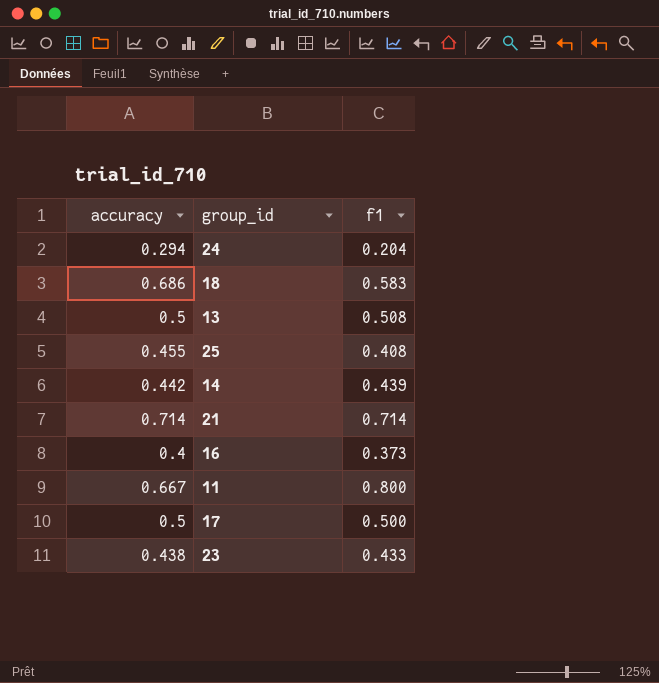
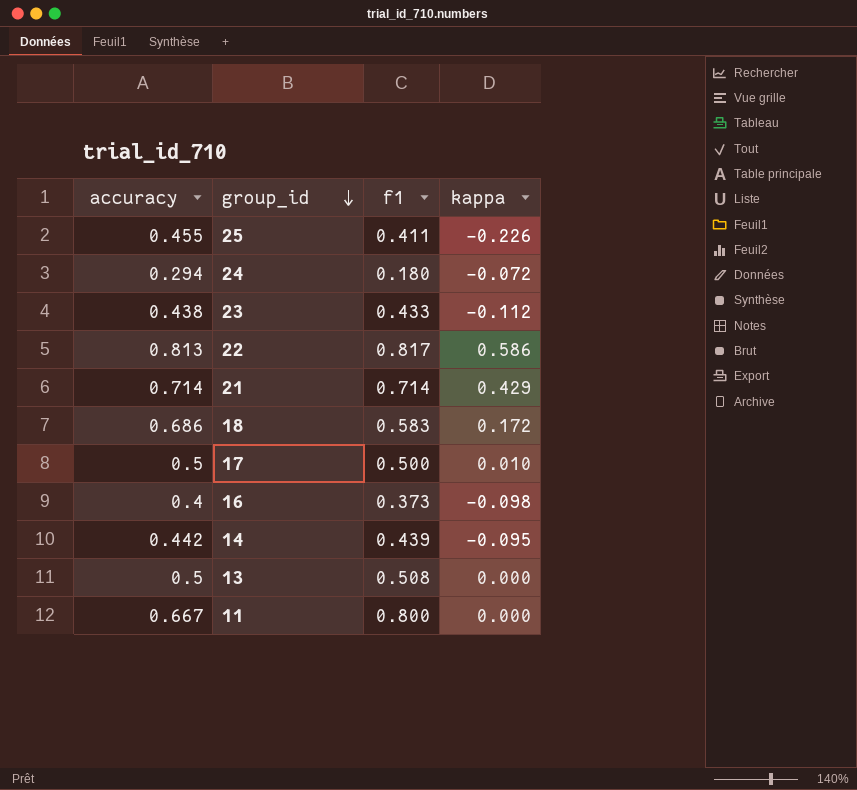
row order: none -> group_id descending
column kappa | position: none -> 4
25 | f1: 0.408 -> 0.411
24 | f1: 0.204 -> 0.180
row 22: none -> 0.813 | 0.817 | 0.586

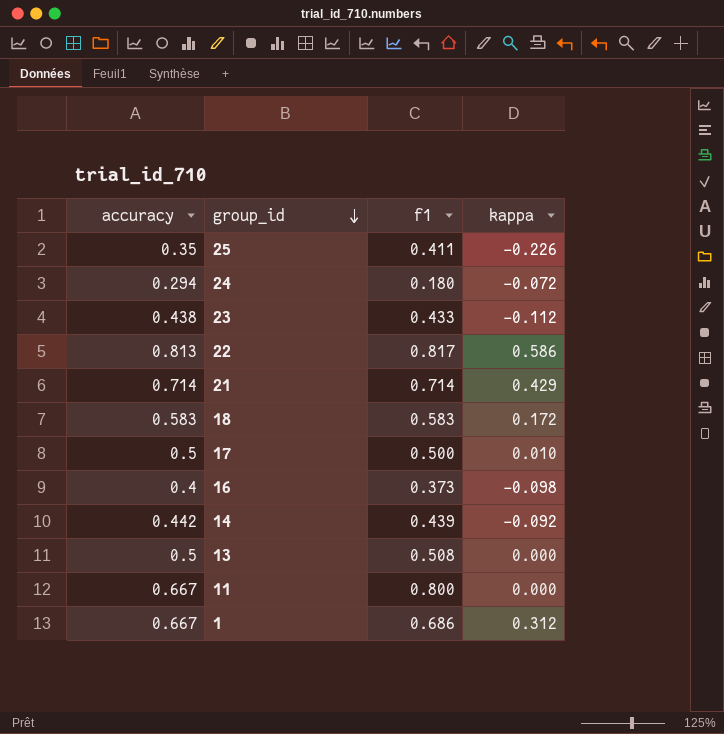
25 | accuracy: 0.455 -> 0.35
18 | accuracy: 0.686 -> 0.583
14 | kappa: -0.095 -> -0.092
row 1: none -> 0.667 | 0.686 | 0.312

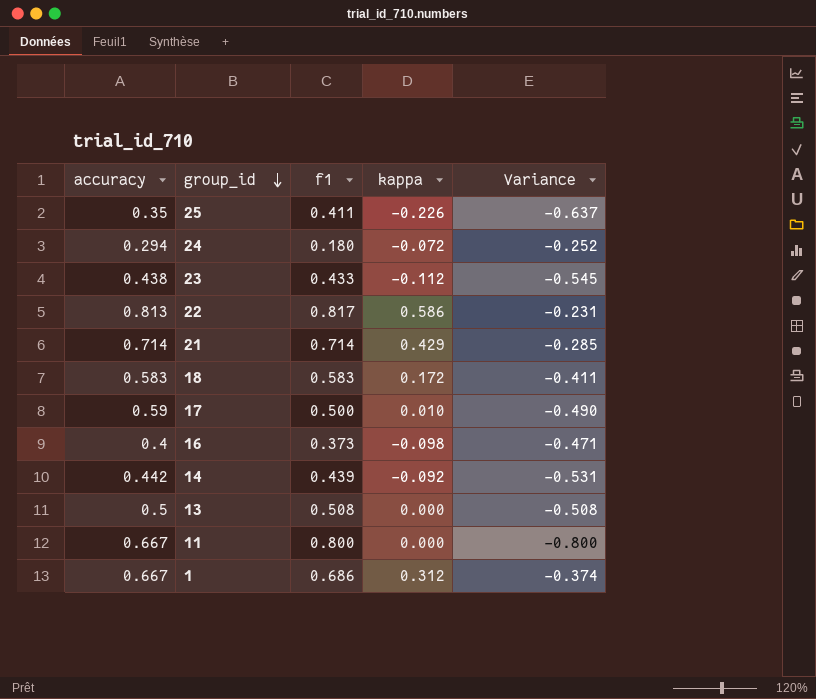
column Variance | formula: none -> [kappa] - [f1]
17 | accuracy: 0.5 -> 0.59

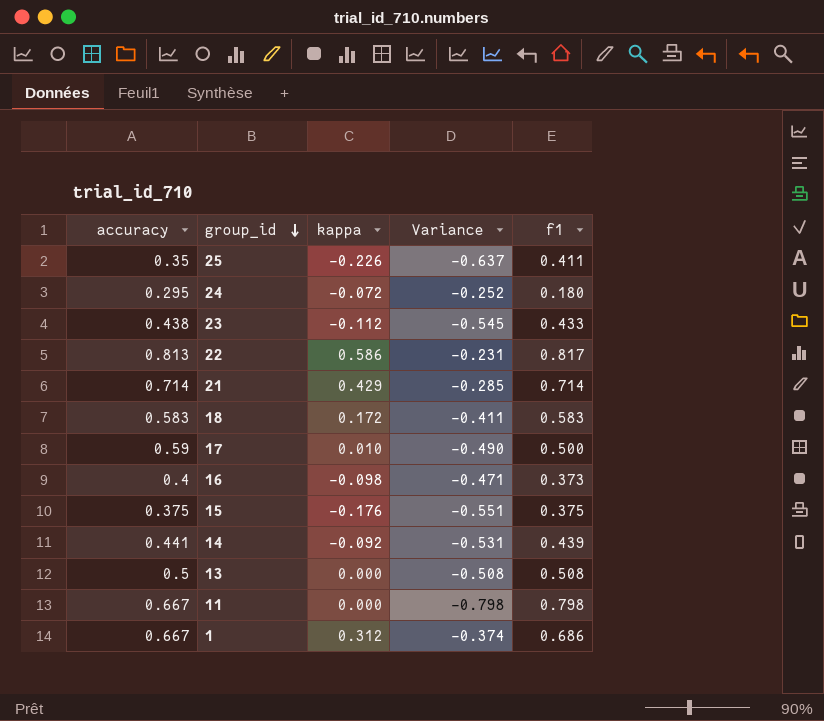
column f1 | position: 3 -> 5
24 | accuracy: 0.294 -> 0.295
row 15: none -> 0.375 | -0.176 | -0.551 | 0.375
14 | accuracy: 0.442 -> 0.441
11 | Variance: -0.800 -> -0.798
11 | f1: 0.800 -> 0.798

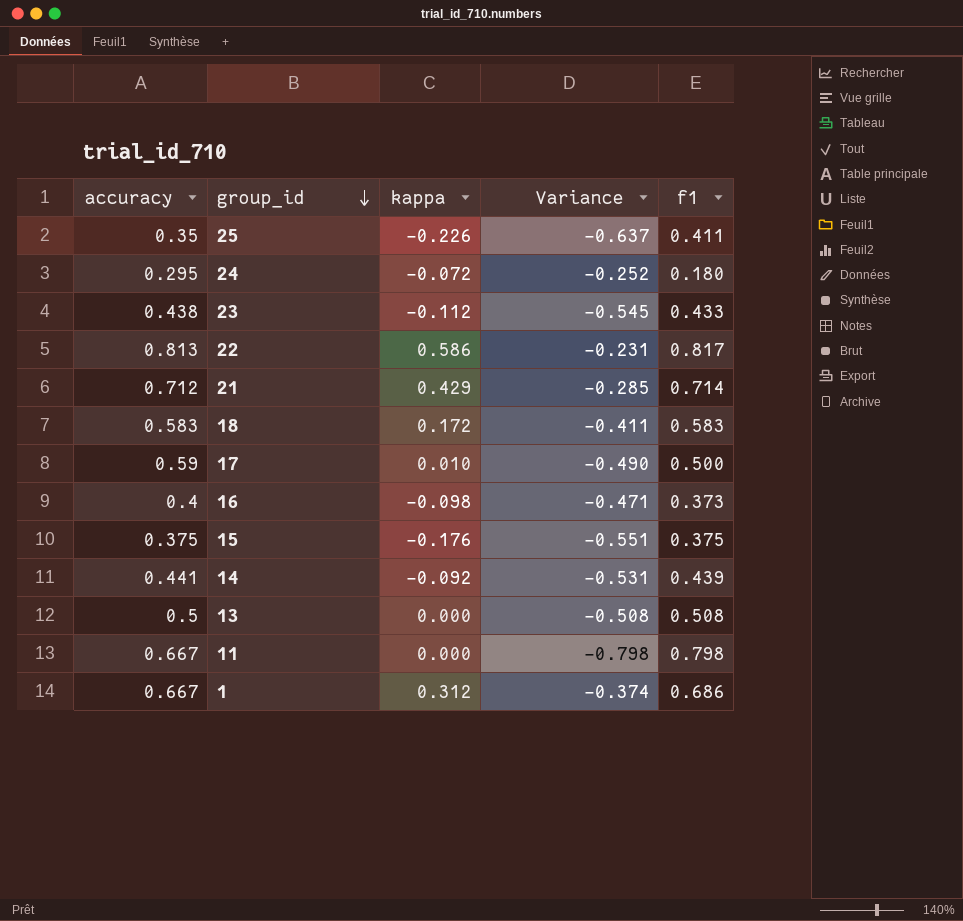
21 | accuracy: 0.714 -> 0.712

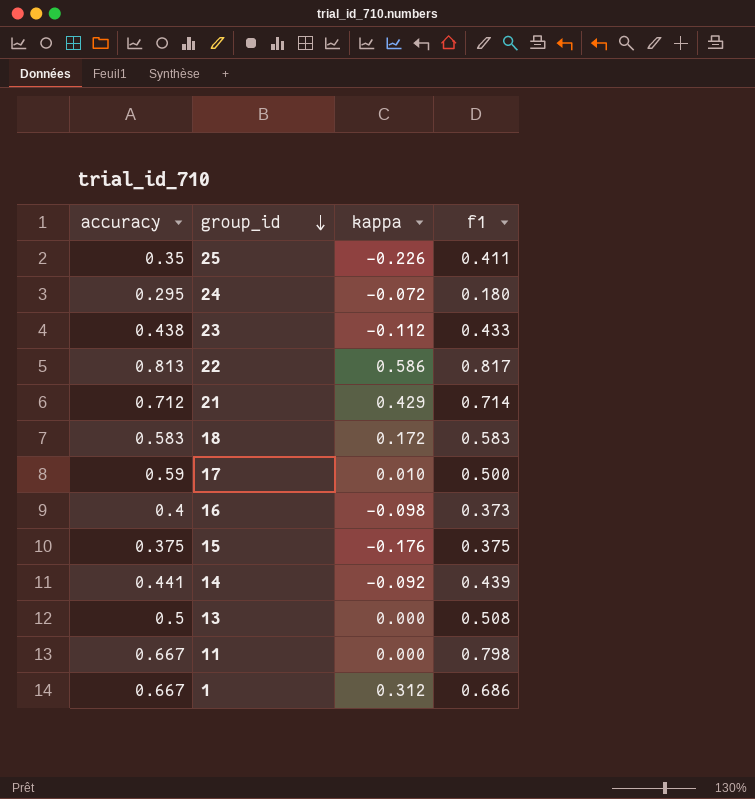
column Variance | formula: [kappa] - [f1] -> none

